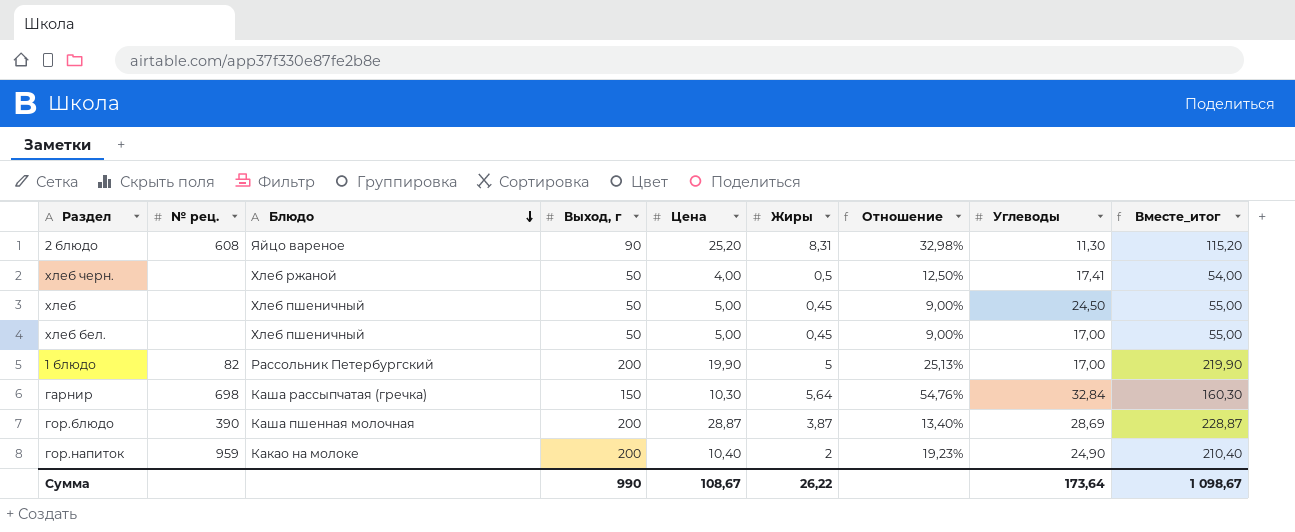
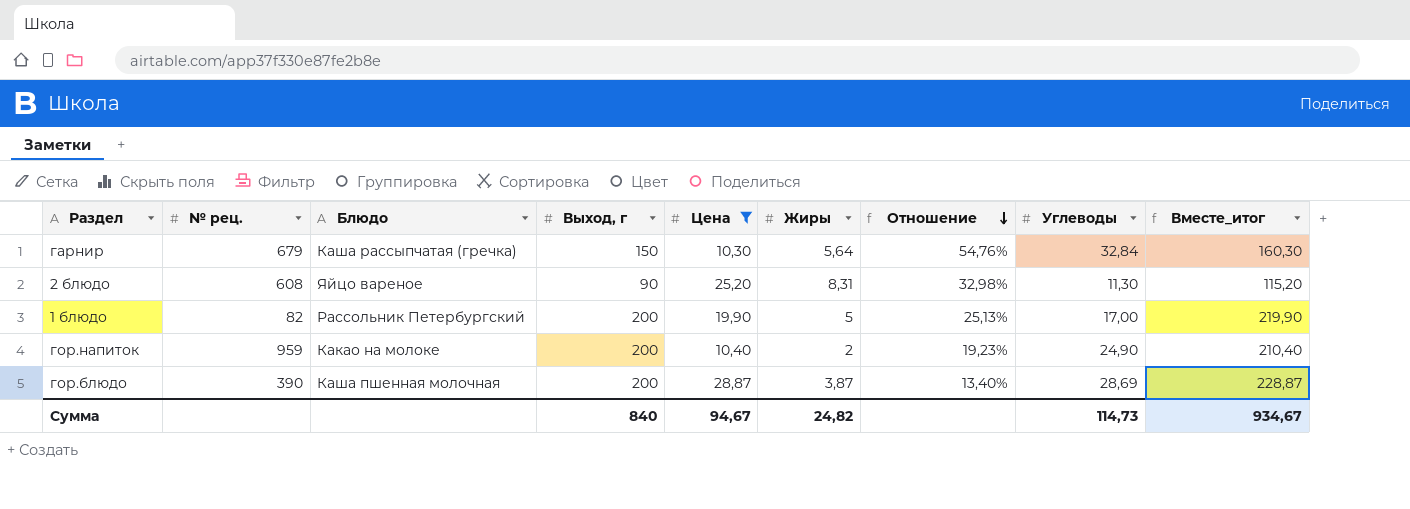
filter: none -> Цена >= 10,30
row order: Блюдо descending -> Отношение descending
гарнир | № рец.: 698 -> 679
Сумма | Выход, г: 990 -> 840
Сумма | Цена: 108,67 -> 94,67
Сумма | Жиры: 26,22 -> 24,82
Сумма | Углеводы: 173,64 -> 114,73
Сумма | Вместе_итог: 1 098,67 -> 934,67

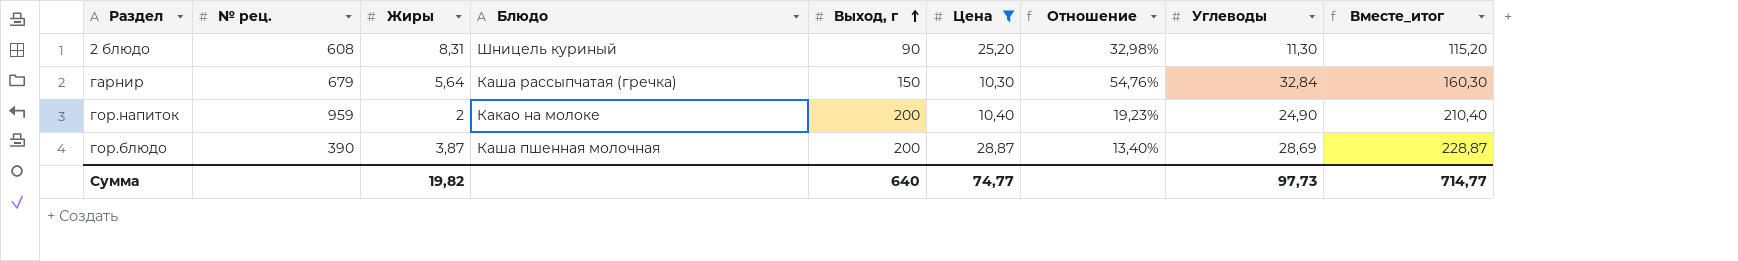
row order: Отношение descending -> Выход, г ascending
column Жиры | position: 6 -> 3
row 1 блюдо: 82 | Рассольник Петербургский | 200 | 19,90 | 5 | 25,13% | 17,00 | 219,90 -> none
2 блюдо | Блюдо: Яйцо вареное -> Шницель куриный
Сумма | Жиры: 24,82 -> 19,82
Сумма | Выход, г: 840 -> 640
Сумма | Цена: 94,67 -> 74,77
Сумма | Углеводы: 114,73 -> 97,73
Сумма | Вместе_итог: 934,67 -> 714,77

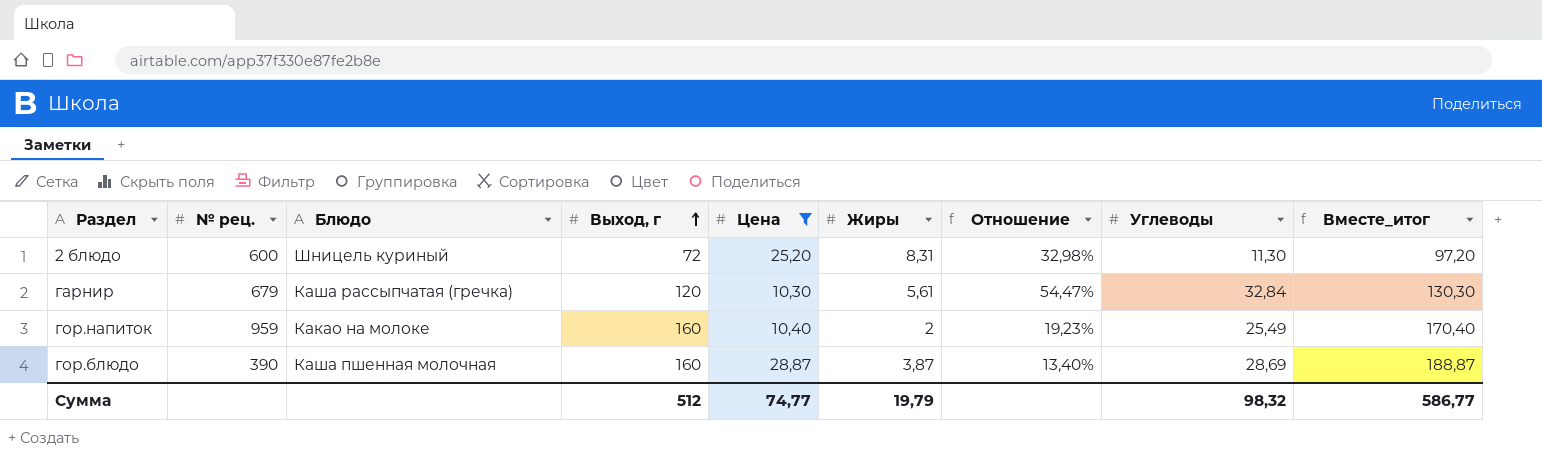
column Жиры | position: 3 -> 6
2 блюдо | № рец.: 608 -> 600
2 блюдо | Выход, г: 90 -> 72
2 блюдо | Вместе_итог: 115,20 -> 97,20
гарнир | Выход, г: 150 -> 120
гарнир | Жиры: 5,64 -> 5,61
гарнир | Отношение: 54,76% -> 54,47%
гарнир | Вместе_итог: 160,30 -> 130,30
гор.напиток | Выход, г: 200 -> 160
гор.напиток | Углеводы: 24,90 -> 25,49
гор.напиток | Вместе_итог: 210,40 -> 170,40
гор.блюдо | Выход, г: 200 -> 160
гор.блюдо | Вместе_итог: 228,87 -> 188,87
Сумма | Выход, г: 640 -> 512
Сумма | Жиры: 19,82 -> 19,79
Сумма | Углеводы: 97,73 -> 98,32
Сумма | Вместе_итог: 714,77 -> 586,77

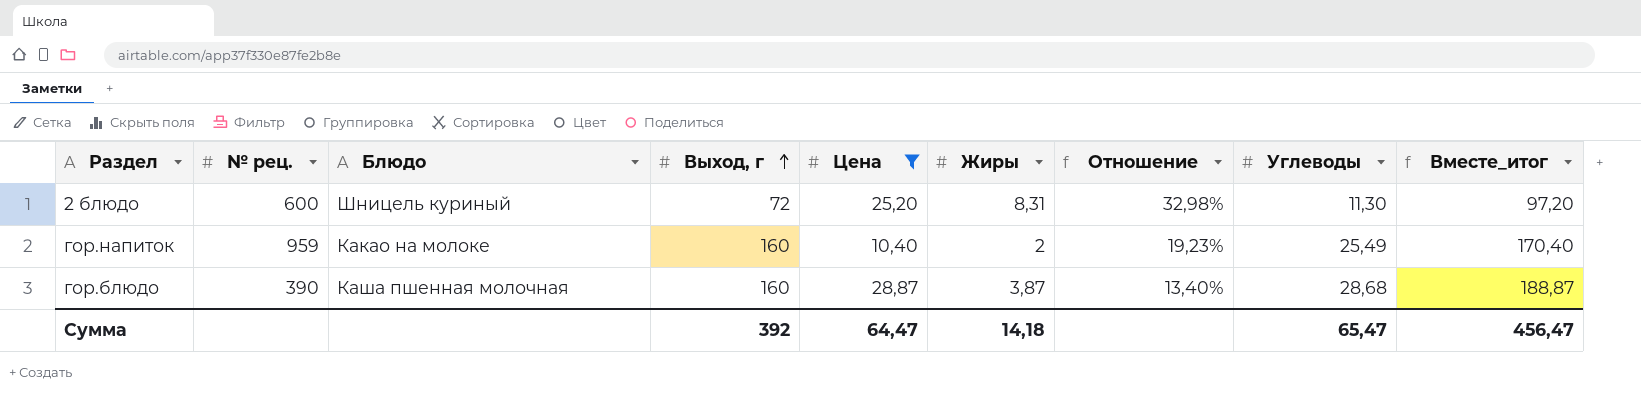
row гарнир: 679 | Каша рассыпчатая (гречка) | 120 | 10,30 | 5,61 | 54,47% | 32,84 | 130,30 -> none
гор.блюдо | Углеводы: 28,69 -> 28,68
Сумма | Выход, г: 512 -> 392
Сумма | Цена: 74,77 -> 64,47
Сумма | Жиры: 19,79 -> 14,18
Сумма | Углеводы: 98,32 -> 65,47
Сумма | Вместе_итог: 586,77 -> 456,47

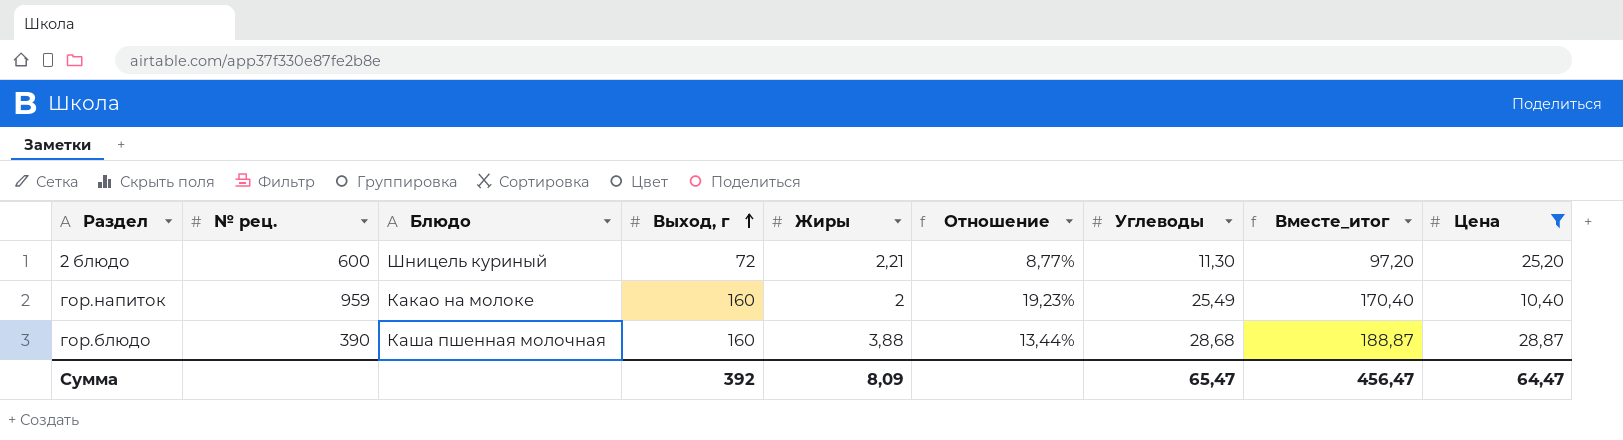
column Цена | position: 5 -> 9
2 блюдо | Жиры: 8,31 -> 2,21
2 блюдо | Отношение: 32,98% -> 8,77%
гор.блюдо | Жиры: 3,87 -> 3,88
гор.блюдо | Отношение: 13,40% -> 13,44%
Сумма | Жиры: 14,18 -> 8,09

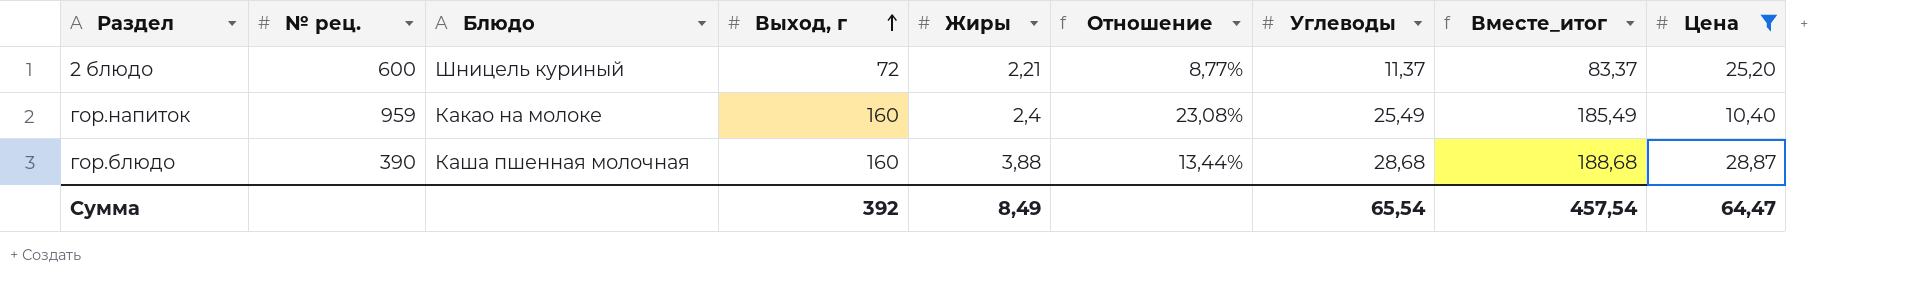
column Вместе_итог | formula: [Выход, г] + [Цена] -> [Выход, г] + [Углеводы]
2 блюдо | Углеводы: 11,30 -> 11,37
гор.напиток | Жиры: 2 -> 2,4
гор.напиток | Отношение: 19,23% -> 23,08%
Сумма | Жиры: 8,09 -> 8,49
Сумма | Углеводы: 65,47 -> 65,54
Сумма | Вместе_итог: 456,47 -> 457,54

